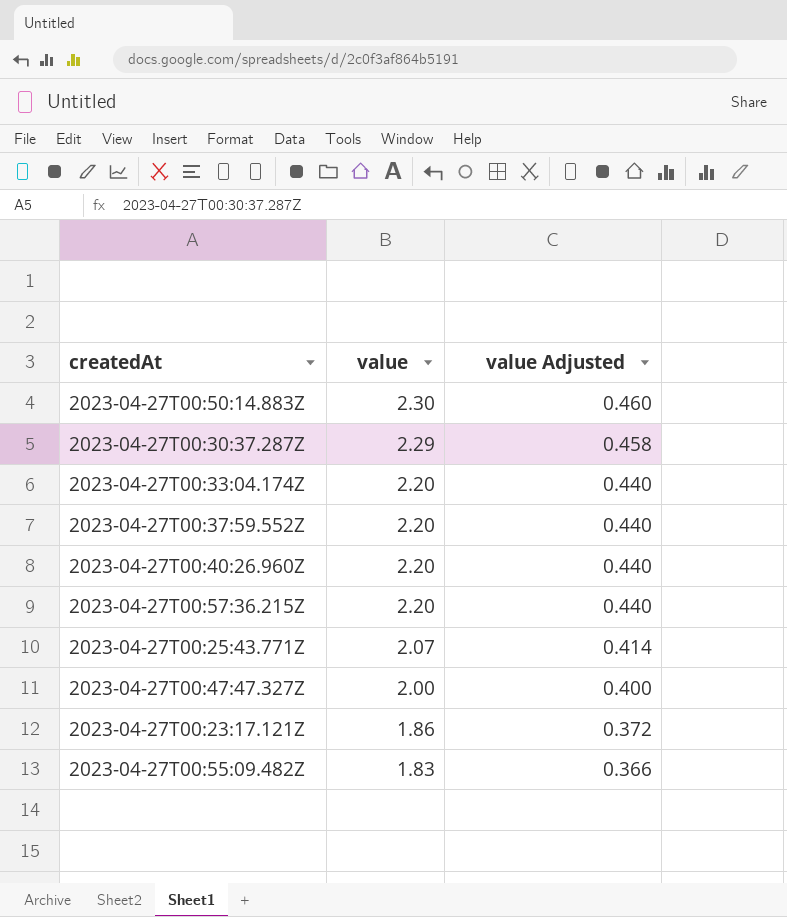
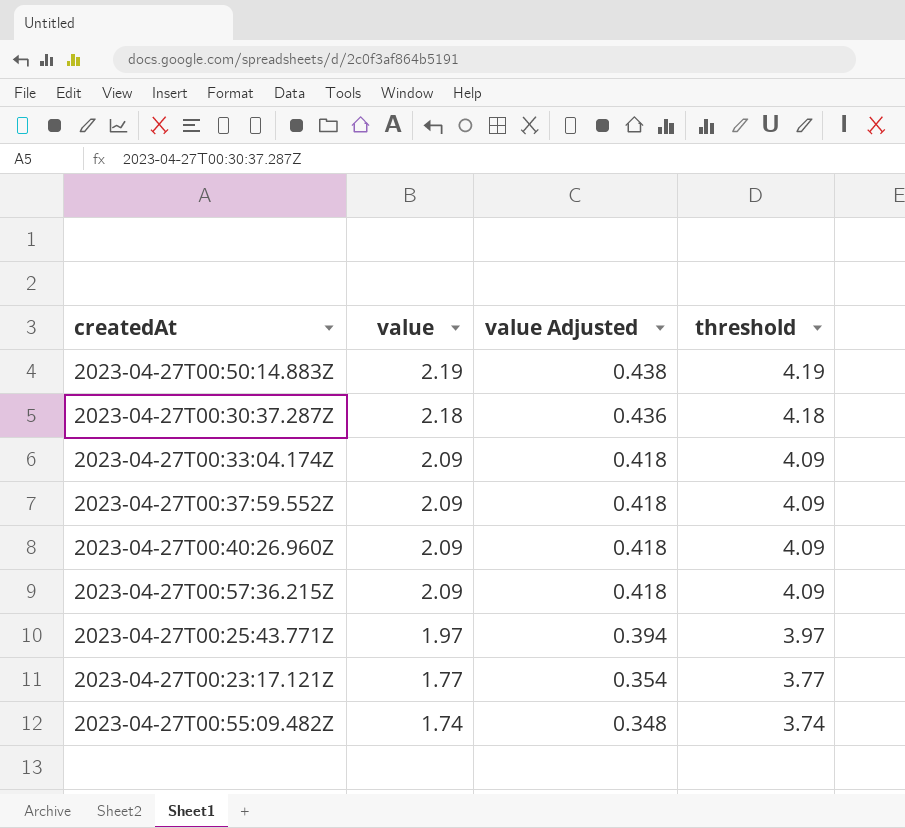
column threshold | formula: none -> [value] + 2
row 2023-04-27T00:47:47.327Z: 2.00 | 0.400 -> none
2023-04-27T00:50:14.883Z | value: 2.30 -> 2.19
2023-04-27T00:50:14.883Z | value Adjusted: 0.460 -> 0.438
2023-04-27T00:30:37.287Z | value: 2.29 -> 2.18
2023-04-27T00:30:37.287Z | value Adjusted: 0.458 -> 0.436
2023-04-27T00:33:04.174Z | value: 2.20 -> 2.09
2023-04-27T00:33:04.174Z | value Adjusted: 0.440 -> 0.418
2023-04-27T00:37:59.552Z | value: 2.20 -> 2.09
2023-04-27T00:37:59.552Z | value Adjusted: 0.440 -> 0.418
2023-04-27T00:40:26.960Z | value: 2.20 -> 2.09
2023-04-27T00:40:26.960Z | value Adjusted: 0.440 -> 0.418
2023-04-27T00:57:36.215Z | value: 2.20 -> 2.09
2023-04-27T00:57:36.215Z | value Adjusted: 0.440 -> 0.418
2023-04-27T00:25:43.771Z | value: 2.07 -> 1.97
2023-04-27T00:25:43.771Z | value Adjusted: 0.414 -> 0.394
2023-04-27T00:23:17.121Z | value: 1.86 -> 1.77
2023-04-27T00:23:17.121Z | value Adjusted: 0.372 -> 0.354
2023-04-27T00:55:09.482Z | value: 1.83 -> 1.74
2023-04-27T00:55:09.482Z | value Adjusted: 0.366 -> 0.348

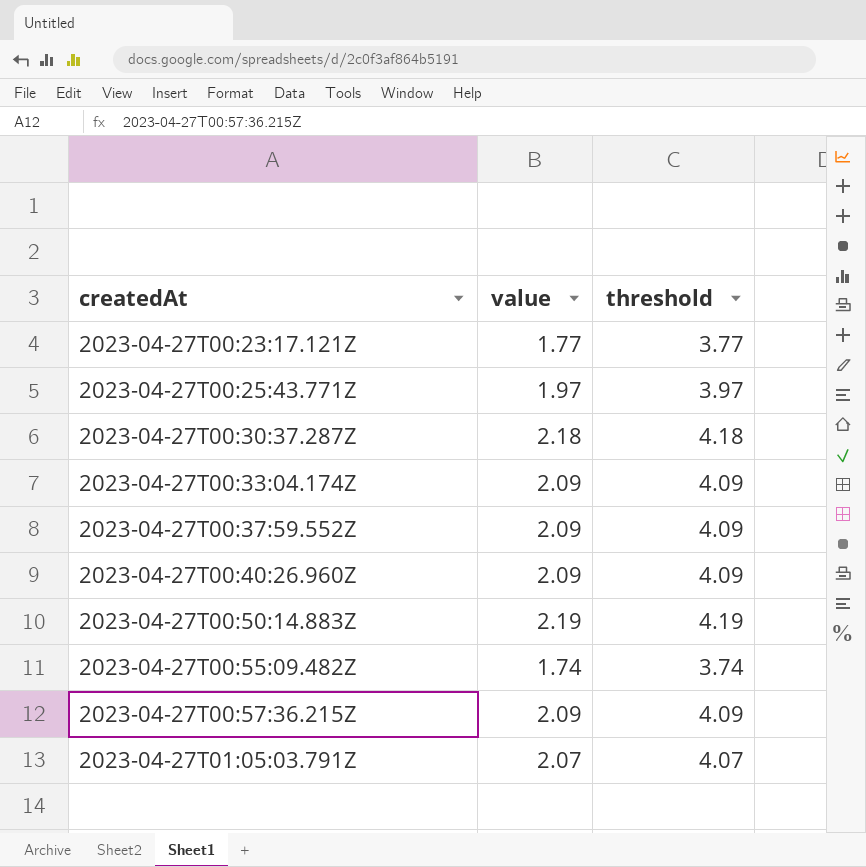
row order: value descending -> createdAt ascending
column value Adjusted | formula: [value] * 0.2 -> none
row 2023-04-27T01:05:03.791Z: none -> 2.07 | 4.07

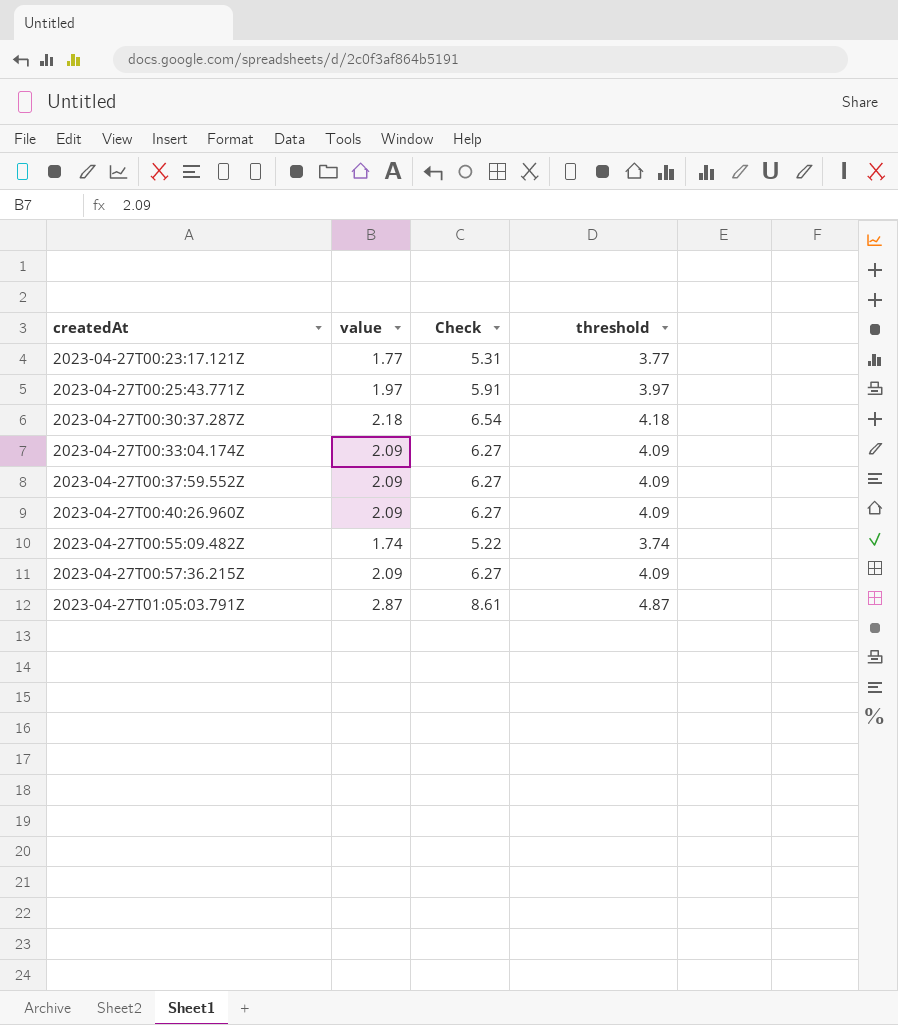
column Check | formula: none -> [value] * 3
row 2023-04-27T00:50:14.883Z: 2.19 | 4.19 -> none
2023-04-27T01:05:03.791Z | value: 2.07 -> 2.87
2023-04-27T01:05:03.791Z | threshold: 4.07 -> 4.87

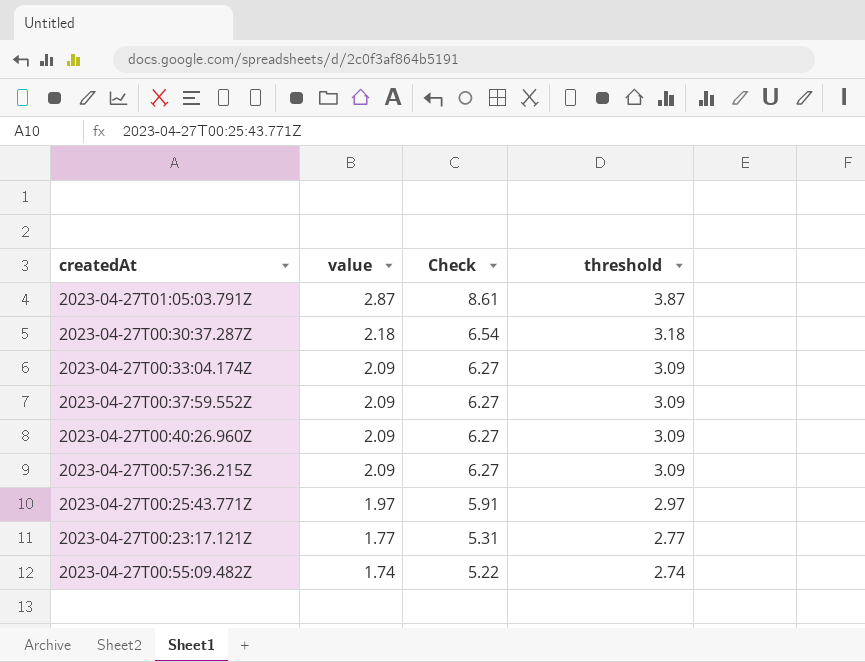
row order: createdAt ascending -> value descending
column threshold | formula: [value] + 2 -> [value] + 1

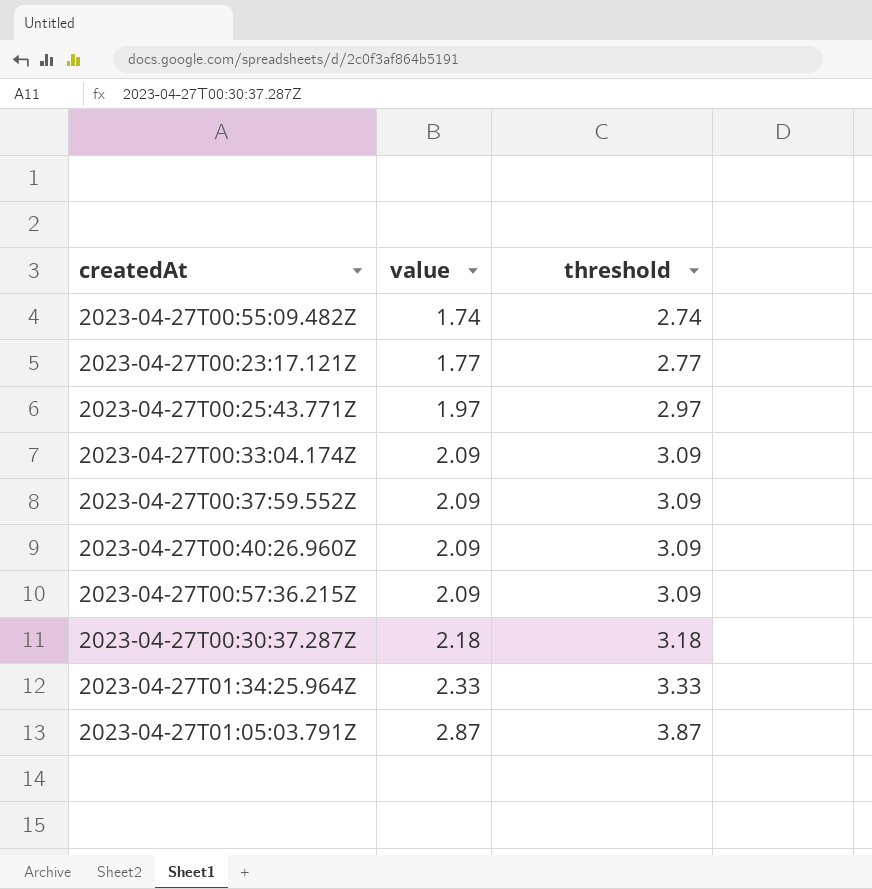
row order: value descending -> value ascending
column Check | formula: [value] * 3 -> none
row 2023-04-27T01:34:25.964Z: none -> 2.33 | 3.33

